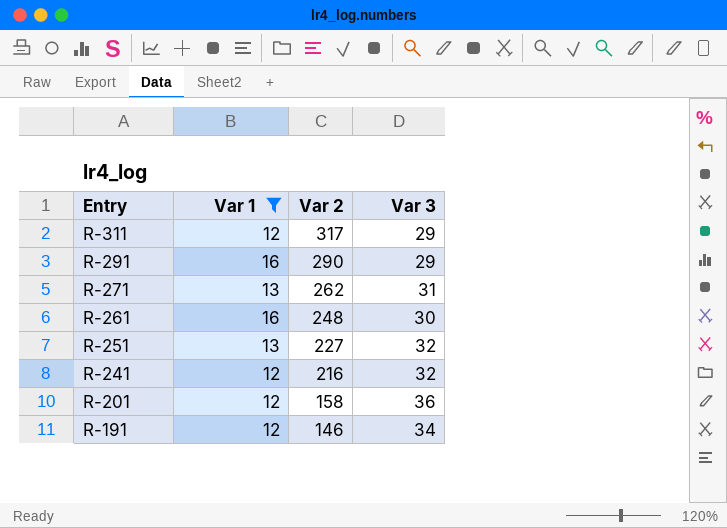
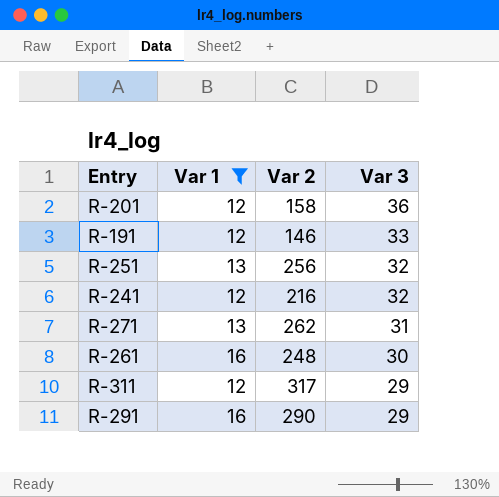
row order: Entry descending -> Var 3 descending
R-191 | Var 3: 34 -> 33
R-251 | Var 2: 227 -> 256

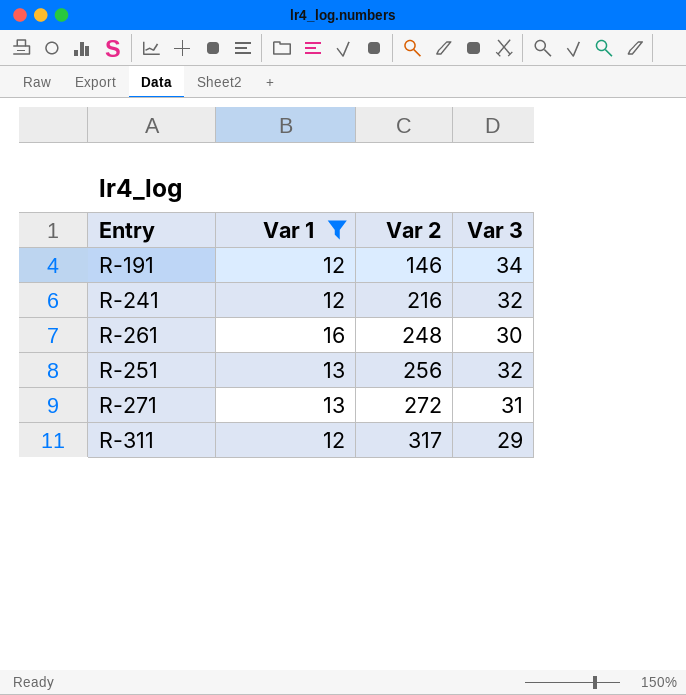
row order: Var 3 descending -> Var 2 ascending
row R-201: 12 | 158 | 36 -> none
row R-291: 16 | 290 | 29 -> none
R-191 | Var 3: 33 -> 34
R-271 | Var 2: 262 -> 272

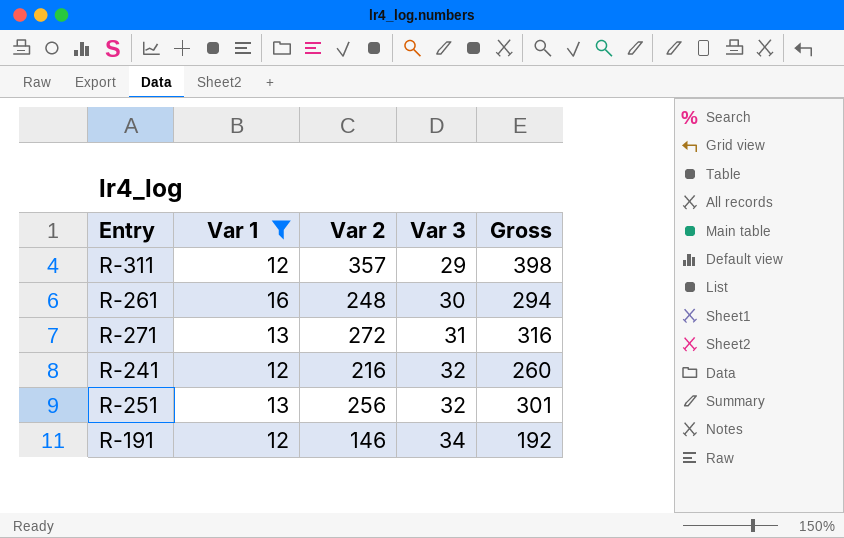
row order: Var 2 ascending -> Var 3 ascending
column Gross | formula: none -> [Var 1] + [Var 2] + [Var 3]
R-311 | Var 2: 317 -> 357

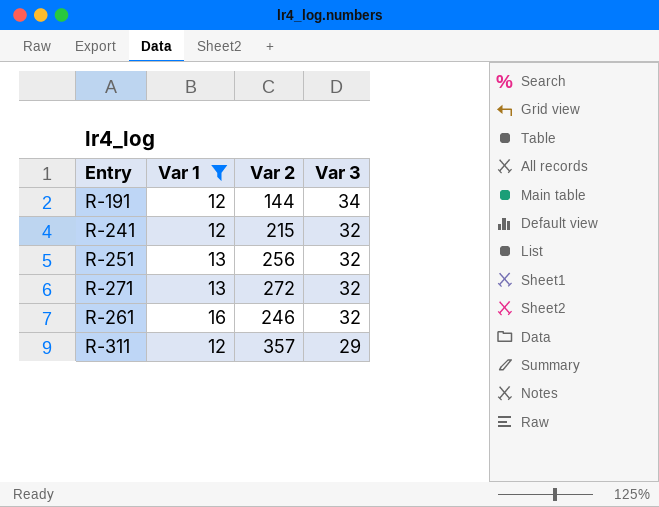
row order: Var 3 ascending -> Var 3 descending
column Gross | formula: [Var 1] + [Var 2] + [Var 3] -> none
R-191 | Var 2: 146 -> 144
R-241 | Var 2: 216 -> 215
R-271 | Var 3: 31 -> 32
R-261 | Var 2: 248 -> 246
R-261 | Var 3: 30 -> 32

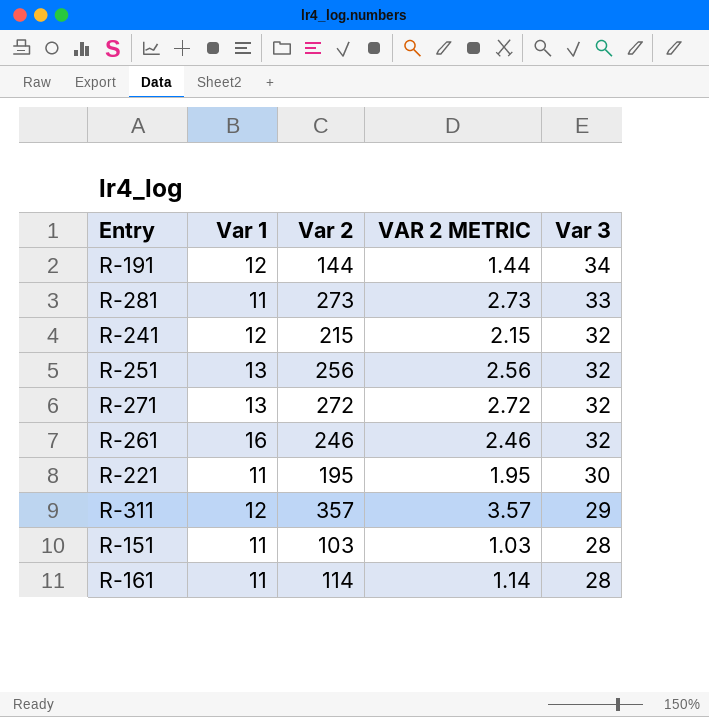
filter: Var 1 != 11 -> none
column VAR 2 METRIC | formula: none -> [Var 2] * 0.01

